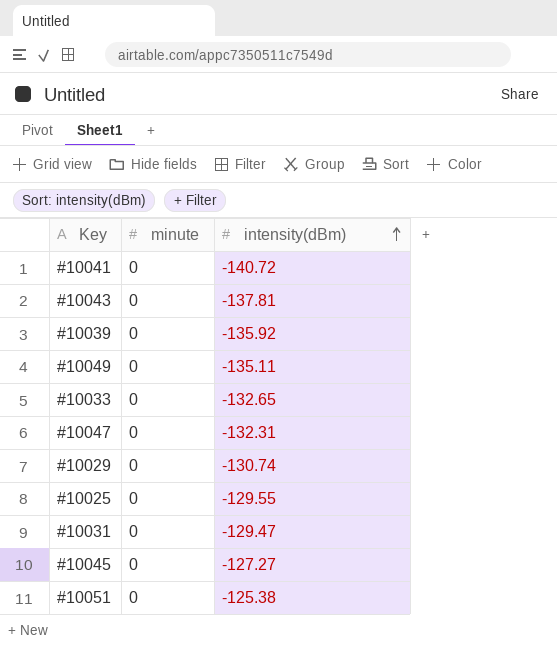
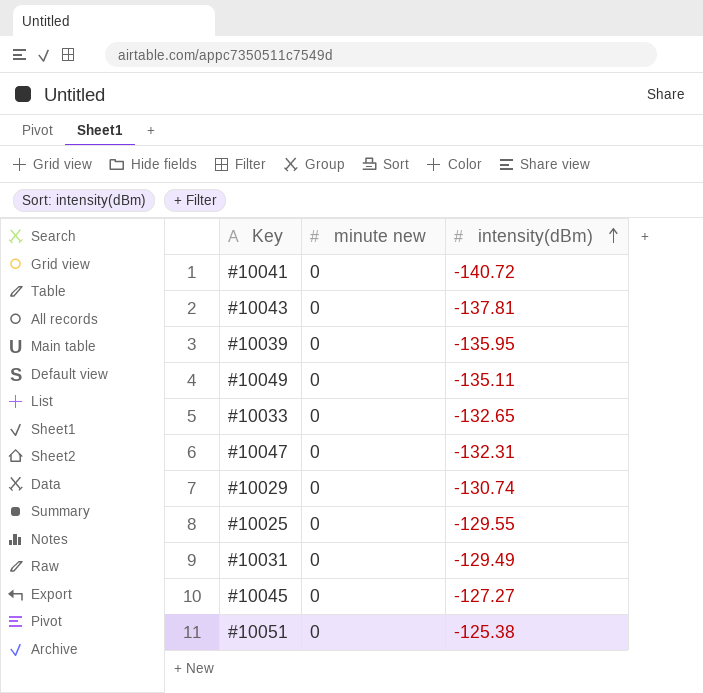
column name: minute -> minute new
#10039 | intensity(dBm): -135.92 -> -135.95
#10031 | intensity(dBm): -129.47 -> -129.49

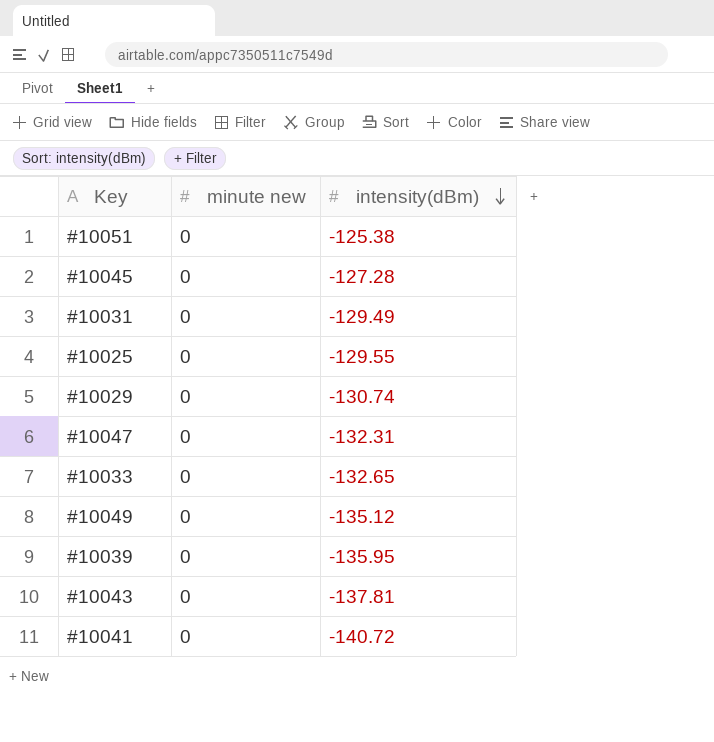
row order: intensity(dBm) ascending -> intensity(dBm) descending
#10045 | intensity(dBm): -127.27 -> -127.28
#10049 | intensity(dBm): -135.11 -> -135.12

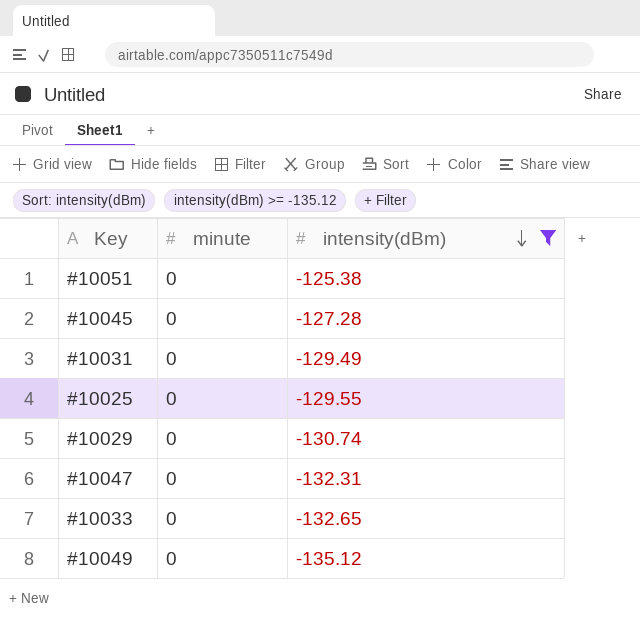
filter: none -> intensity(dBm) >= -135.12
column name: minute new -> minute

